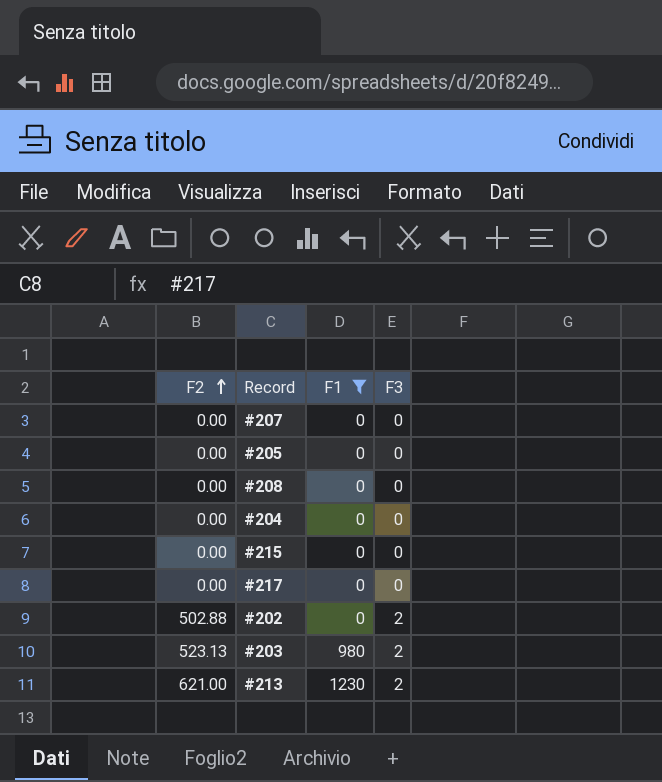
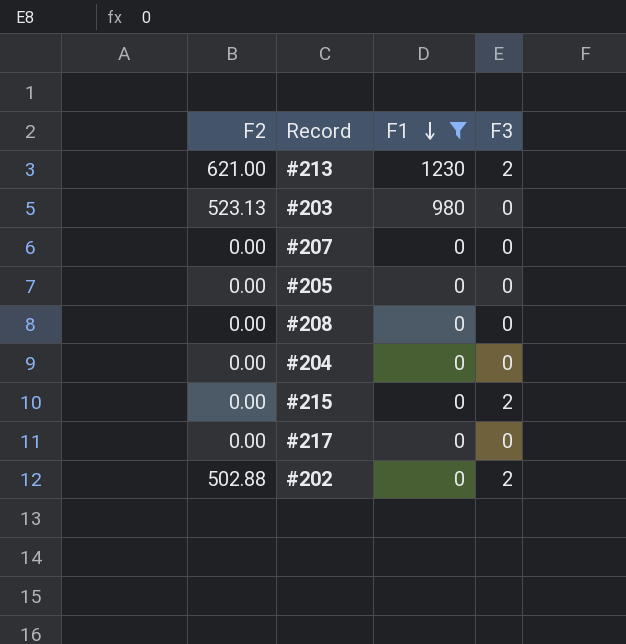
row order: F2 ascending -> F1 descending
#203 | F3: 2 -> 0
#215 | F3: 0 -> 2

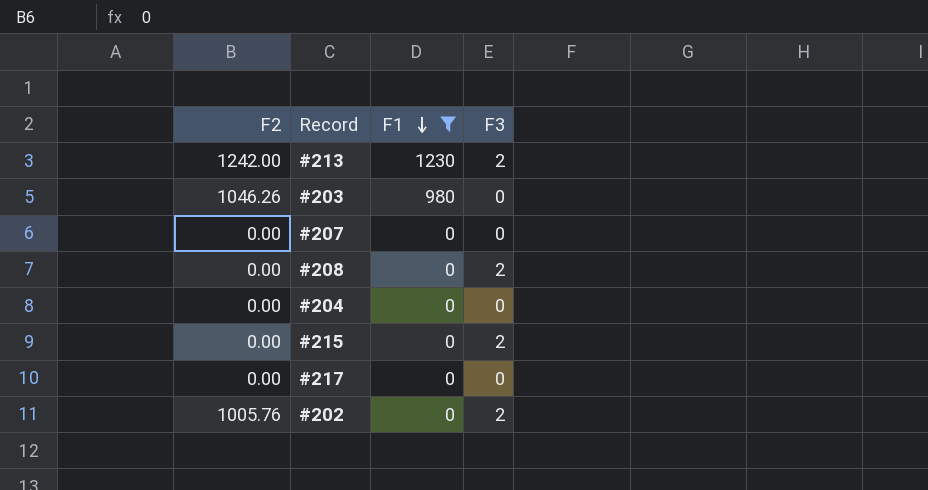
row #205: 0.00 | 0 | 0 -> none
#213 | F2: 621.00 -> 1242.00
#203 | F2: 523.13 -> 1046.26
#208 | F3: 0 -> 2
#202 | F2: 502.88 -> 1005.76

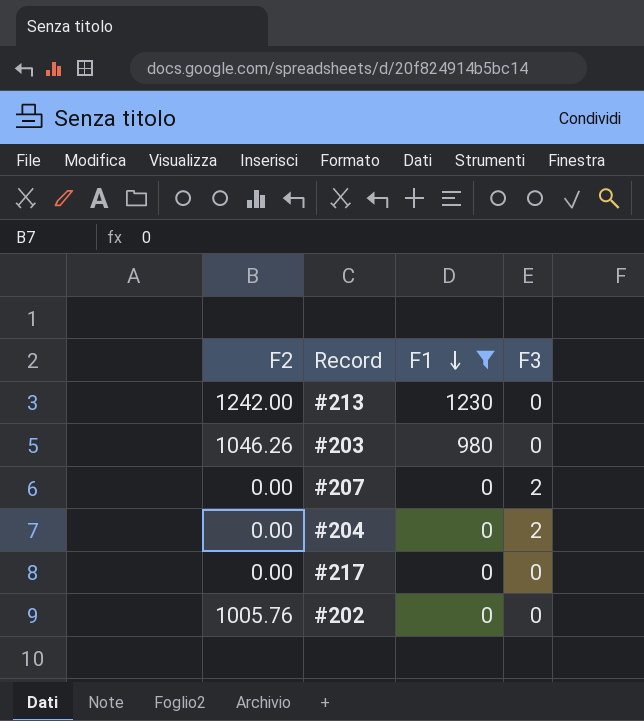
row #208: 0.00 | 0 | 2 -> none
row #215: 0.00 | 0 | 2 -> none
#213 | F3: 2 -> 0
#207 | F3: 0 -> 2
#204 | F3: 0 -> 2
#202 | F3: 2 -> 0

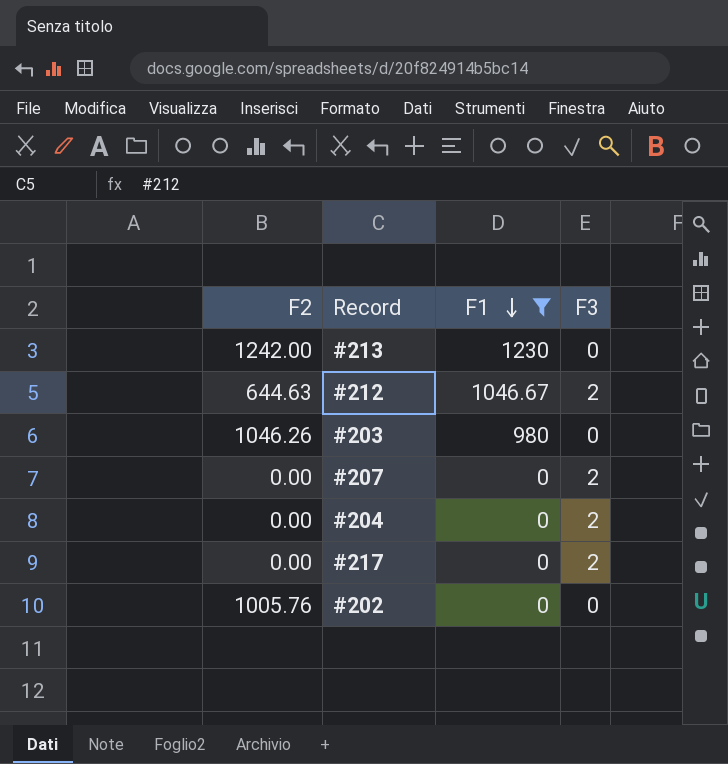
row #212: none -> 644.63 | 1046.67 | 2
#217 | F3: 0 -> 2

